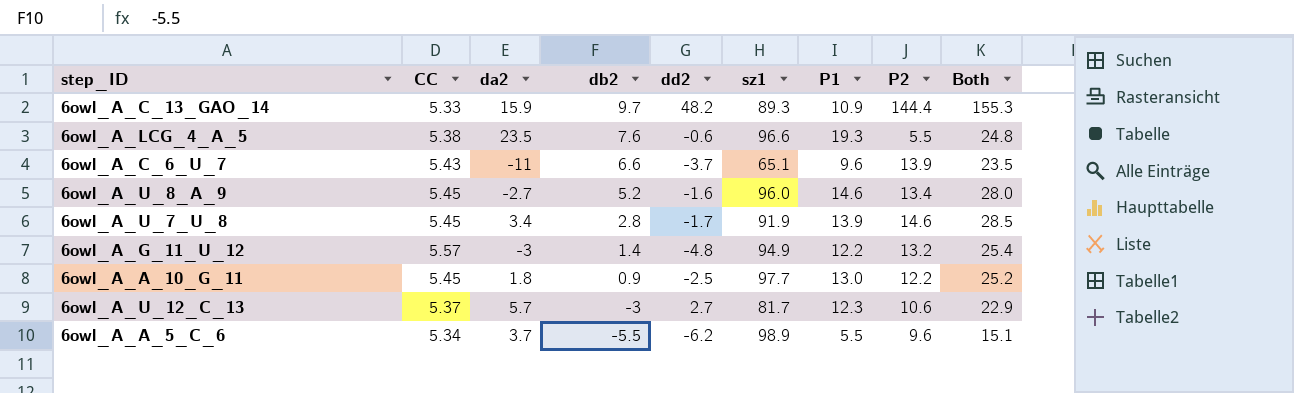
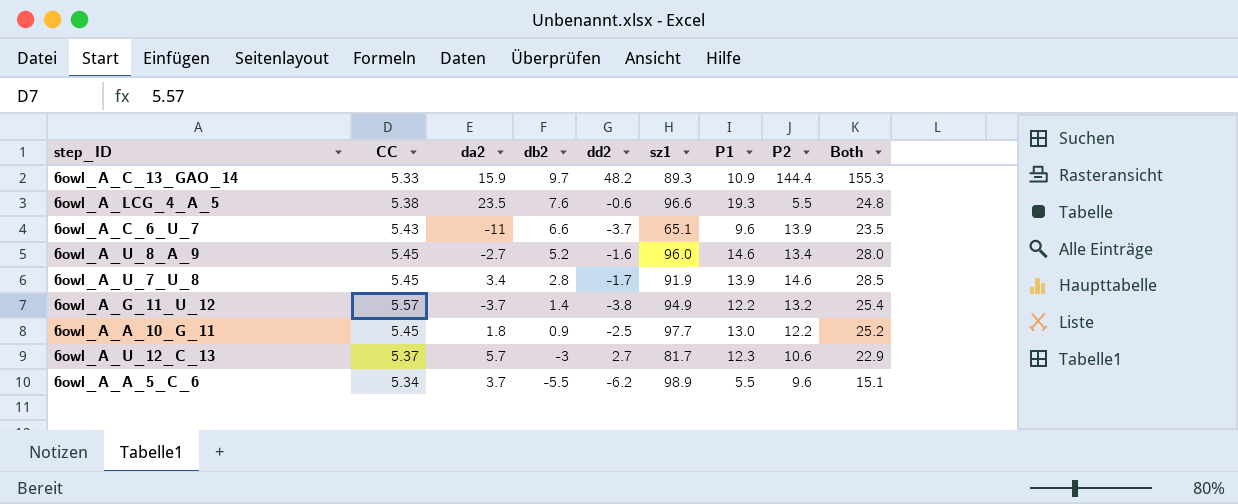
6owl_A_G_11_U_12 | da2: -3 -> -3.7
6owl_A_G_11_U_12 | dd2: -4.8 -> -3.8

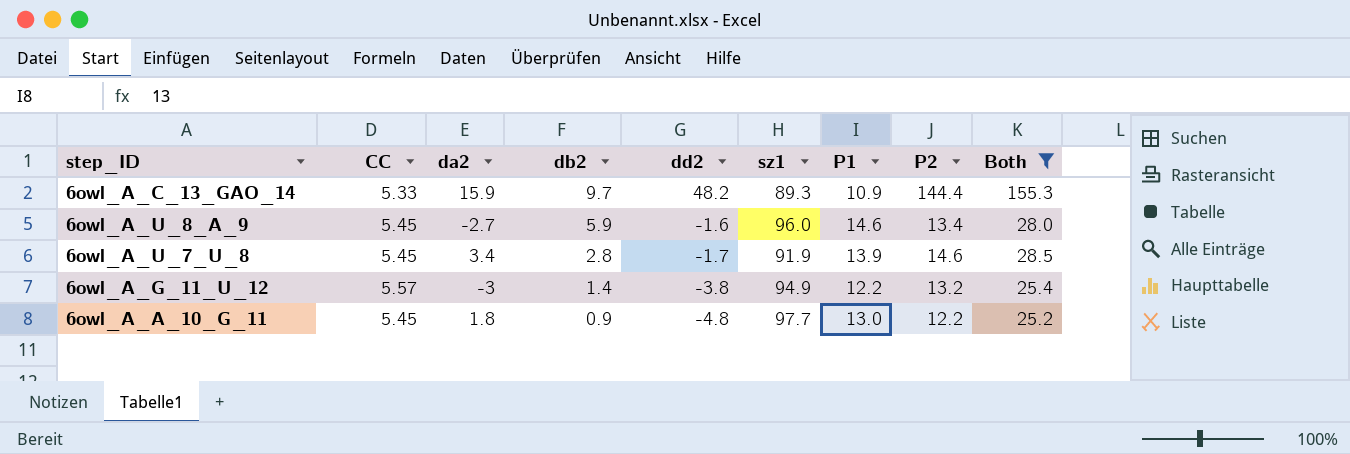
filter: none -> Both >= 25.2
6owl_A_U_8_A_9 | db2: 5.2 -> 5.9
6owl_A_G_11_U_12 | da2: -3.7 -> -3
6owl_A_A_10_G_11 | dd2: -2.5 -> -4.8

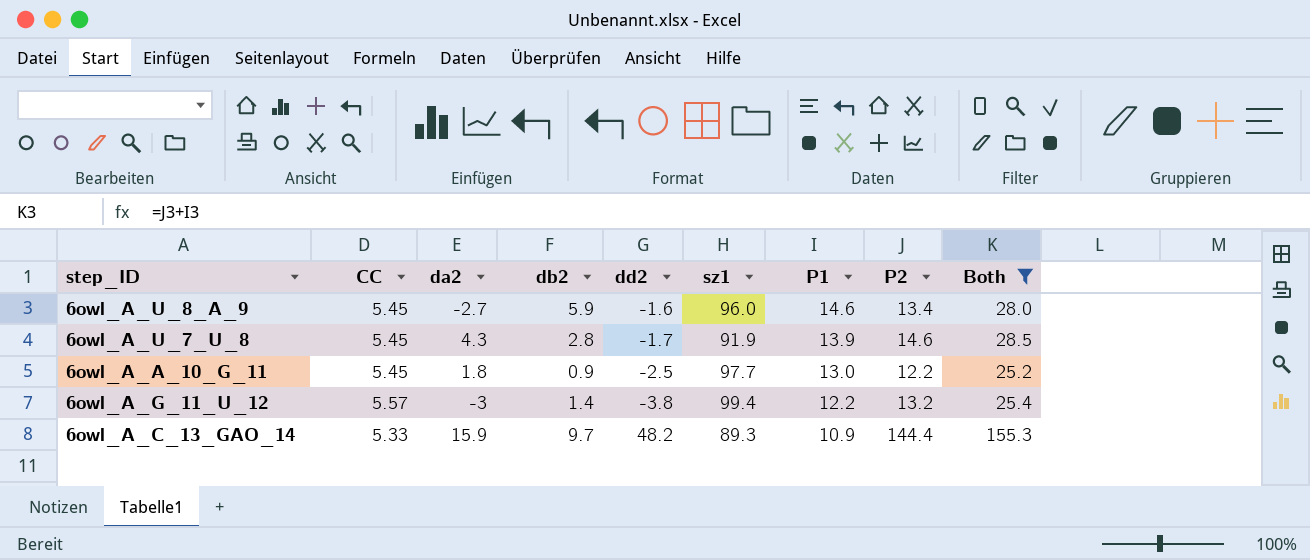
row order: db2 descending -> P1 descending
6owl_A_U_7_U_8 | da2: 3.4 -> 4.3
6owl_A_A_10_G_11 | dd2: -4.8 -> -2.5
6owl_A_G_11_U_12 | sz1: 94.9 -> 99.4

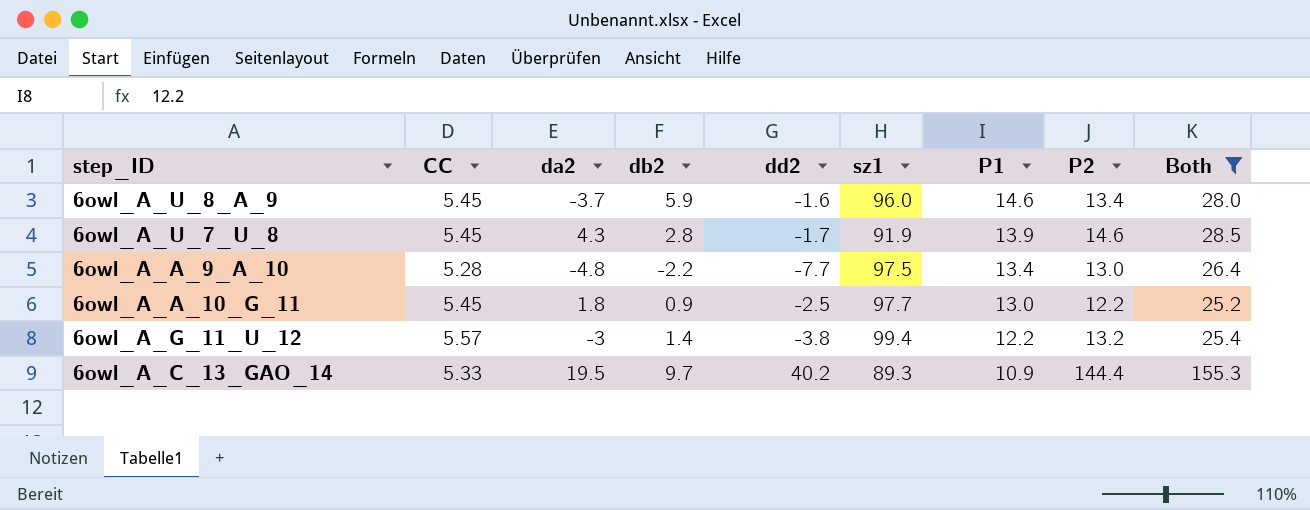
6owl_A_U_8_A_9 | da2: -2.7 -> -3.7
row 6owl_A_A_9_A_10: none -> 5.28 | -4.8 | -2.2 | -7.7 | 97.5 | 13.4 | 13.0 | 26.4
6owl_A_C_13_GAO_14 | da2: 15.9 -> 19.5
6owl_A_C_13_GAO_14 | dd2: 48.2 -> 40.2

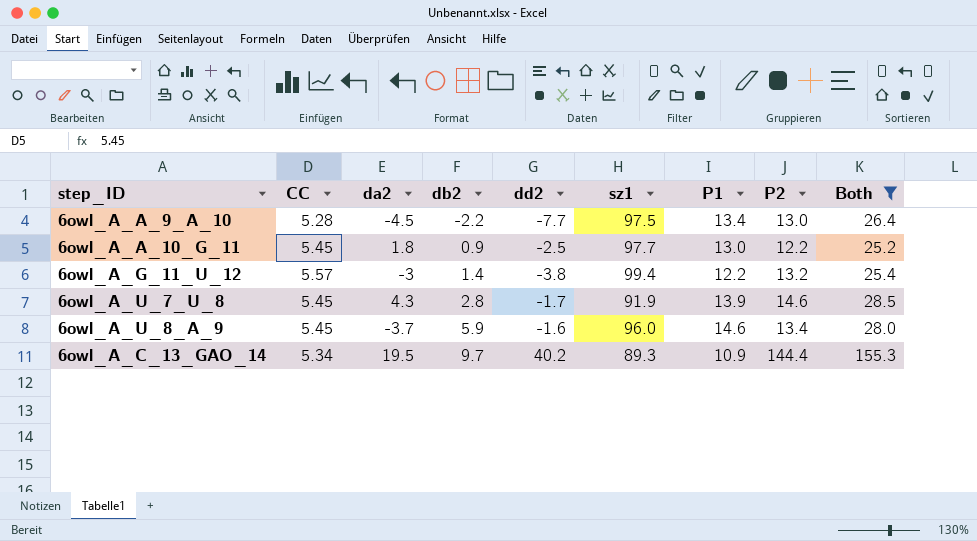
row order: P1 descending -> db2 ascending
6owl_A_A_9_A_10 | da2: -4.8 -> -4.5
6owl_A_C_13_GAO_14 | CC: 5.33 -> 5.34

